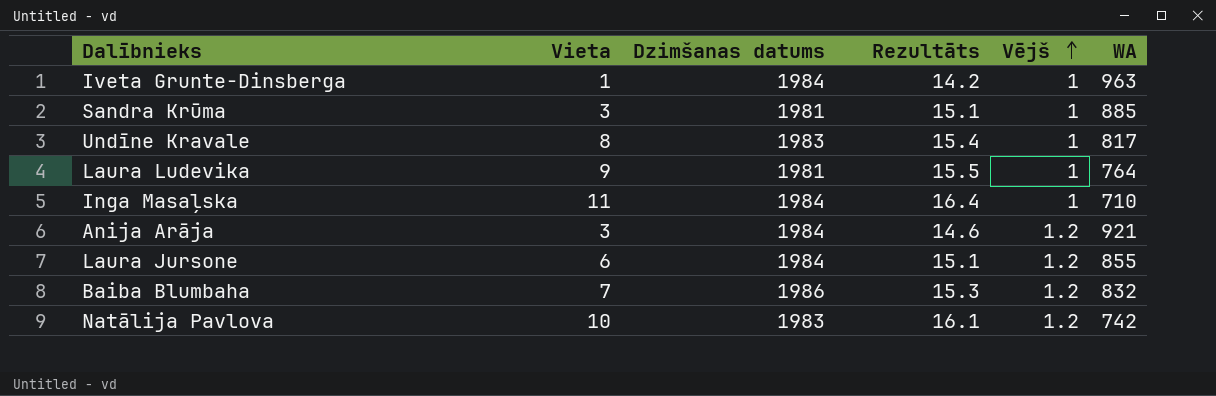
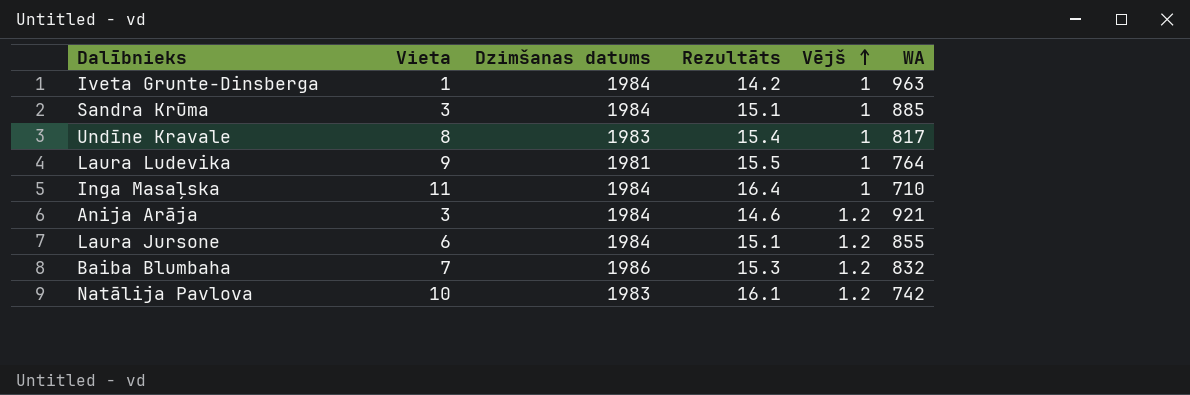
Sandra Krūma | Dzimšanas datums: 1981 -> 1984

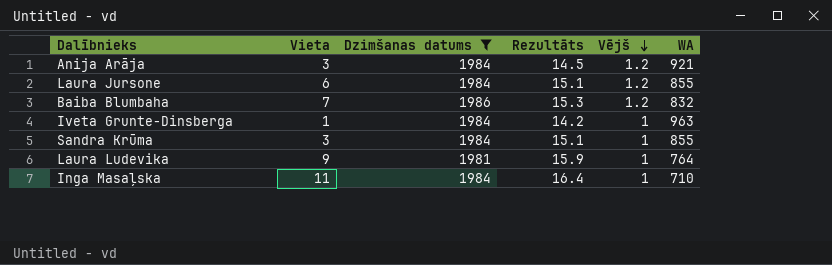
filter: none -> Dzimšanas datums != 1983
row order: Vējš ascending -> Vējš descending
Anija Arāja | Rezultāts: 14.6 -> 14.5
Sandra Krūma | WA: 885 -> 855
Laura Ludevika | Rezultāts: 15.5 -> 15.9

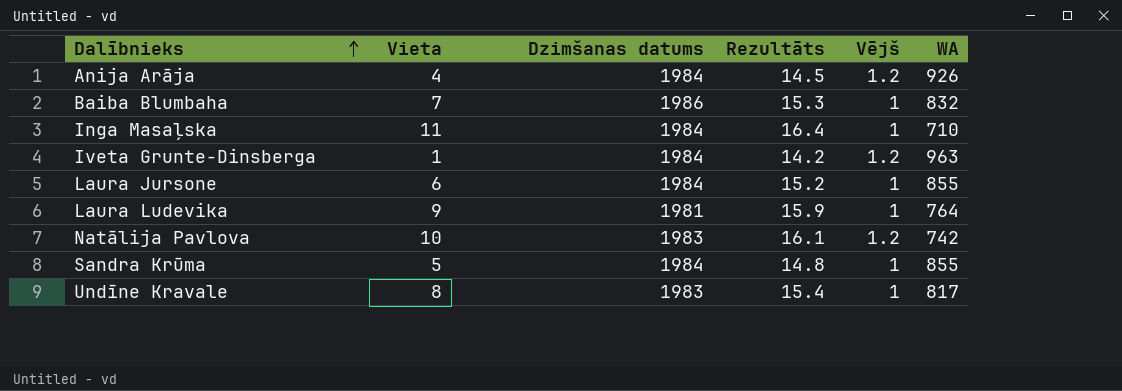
filter: Dzimšanas datums != 1983 -> none
row order: Vējš descending -> Dalībnieks ascending
Anija Arāja | Vieta: 3 -> 4
Anija Arāja | WA: 921 -> 926
Baiba Blumbaha | Vējš: 1.2 -> 1
Iveta Grunte-Dinsberga | Vējš: 1 -> 1.2
Laura Jursone | Rezultāts: 15.1 -> 15.2
Laura Jursone | Vējš: 1.2 -> 1
Sandra Krūma | Vieta: 3 -> 5
Sandra Krūma | Rezultāts: 15.1 -> 14.8

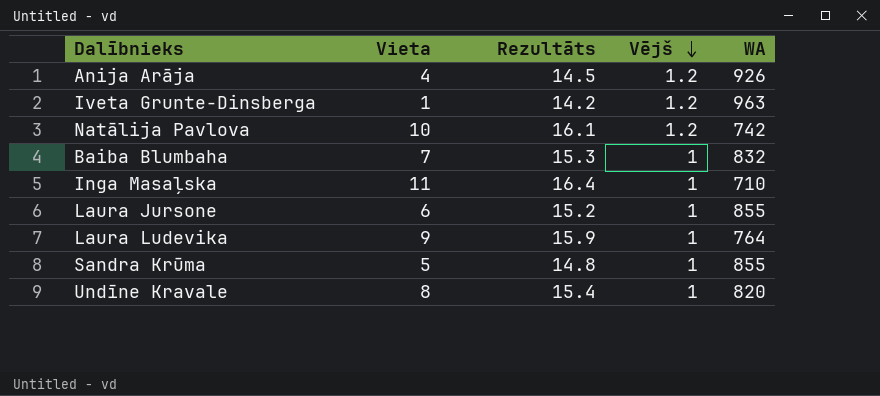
row order: Dalībnieks ascending -> Vējš descending
column Dzimšanas datums | position: 3 -> none
Undīne Kravale | WA: 817 -> 820

